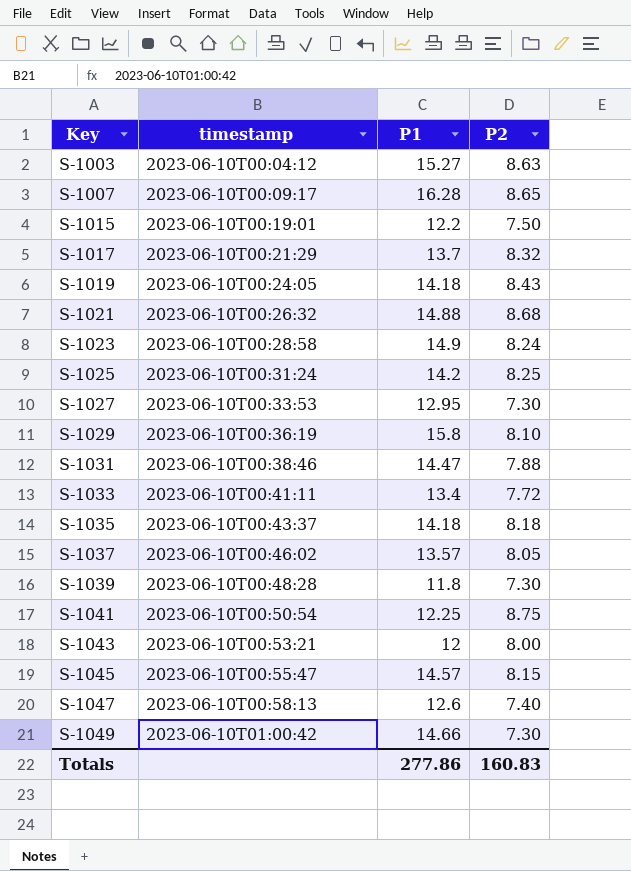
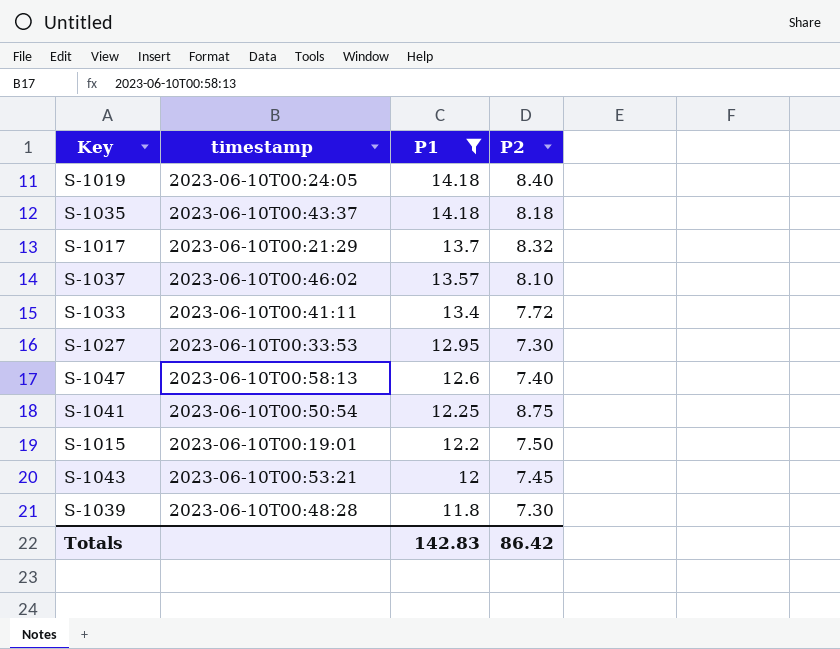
filter: none -> P1 <= 14.18
row order: Key ascending -> P1 descending
S-1019 | P2: 8.43 -> 8.40
S-1037 | P2: 8.05 -> 8.10
S-1043 | P2: 8.00 -> 7.45
Totals | P1: 277.86 -> 142.83
Totals | P2: 160.83 -> 86.42

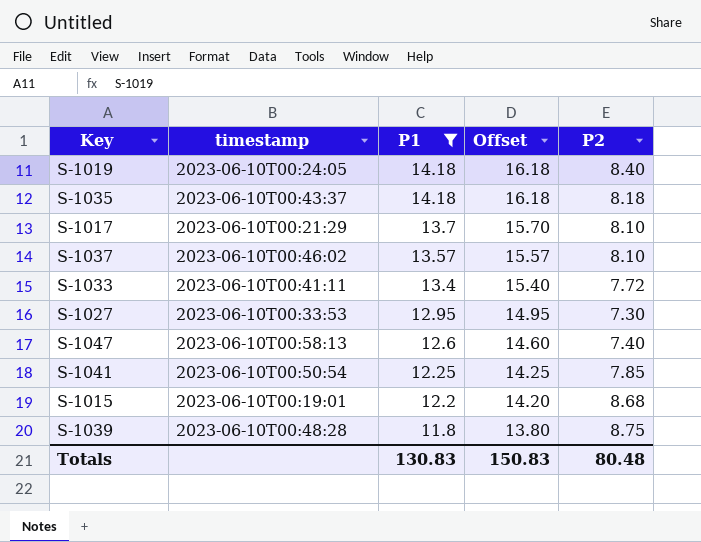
column Offset | formula: none -> [P1] + 2
row S-1043: 2023-06-10T00:53:21 | 12 | 7.45 -> none
S-1017 | P2: 8.32 -> 8.10
S-1041 | P2: 8.75 -> 7.85
S-1015 | P2: 7.50 -> 8.68
S-1039 | P2: 7.30 -> 8.75
Totals | P1: 142.83 -> 130.83
Totals | P2: 86.42 -> 80.48

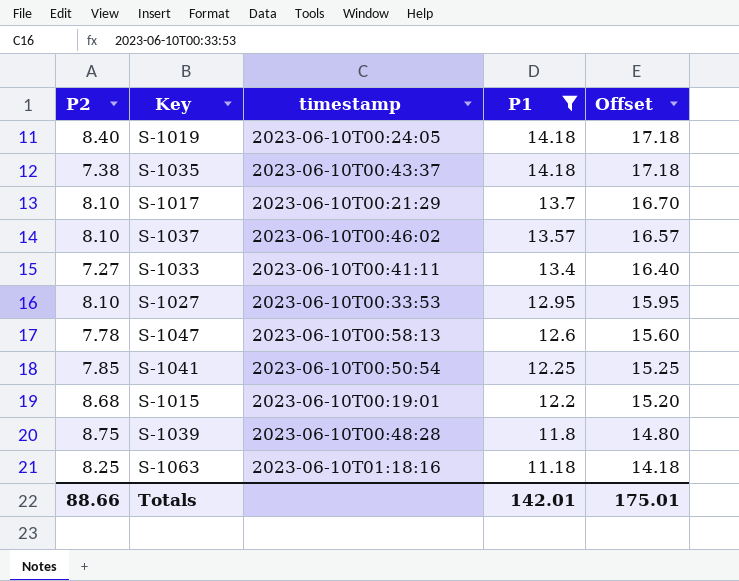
column P2 | position: 5 -> 1
column Offset | formula: [P1] + 2 -> [P1] + 3
S-1035 | P2: 8.18 -> 7.38
S-1033 | P2: 7.72 -> 7.27
S-1027 | P2: 7.30 -> 8.10
S-1047 | P2: 7.40 -> 7.78
row S-1063: none -> 8.25 | 2023-06-10T01:18:16 | 11.18 | 14.18
Totals | P2: 80.48 -> 88.66
Totals | P1: 130.83 -> 142.01
Totals | Offset: 150.83 -> 175.01

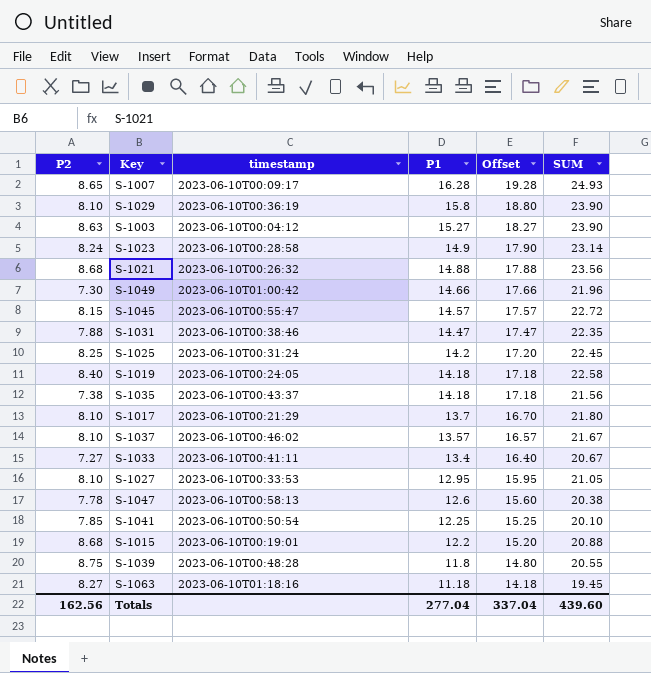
filter: P1 <= 14.18 -> none
column SUM | formula: none -> [P2] + [P1]
S-1063 | P2: 8.25 -> 8.27
Totals | P2: 88.66 -> 162.56
Totals | P1: 142.01 -> 277.04
Totals | Offset: 175.01 -> 337.04

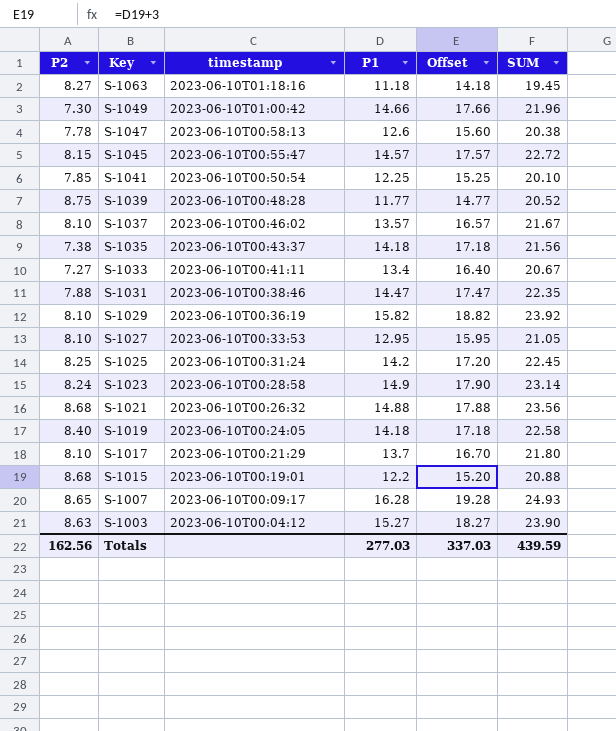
row order: P1 descending -> Key descending
S-1039 | P1: 11.8 -> 11.77
S-1039 | Offset: 14.80 -> 14.77
S-1039 | SUM: 20.55 -> 20.52
S-1029 | P1: 15.8 -> 15.82
S-1029 | Offset: 18.80 -> 18.82
S-1029 | SUM: 23.90 -> 23.92
Totals | P1: 277.04 -> 277.03
Totals | Offset: 337.04 -> 337.03
Totals | SUM: 439.60 -> 439.59

